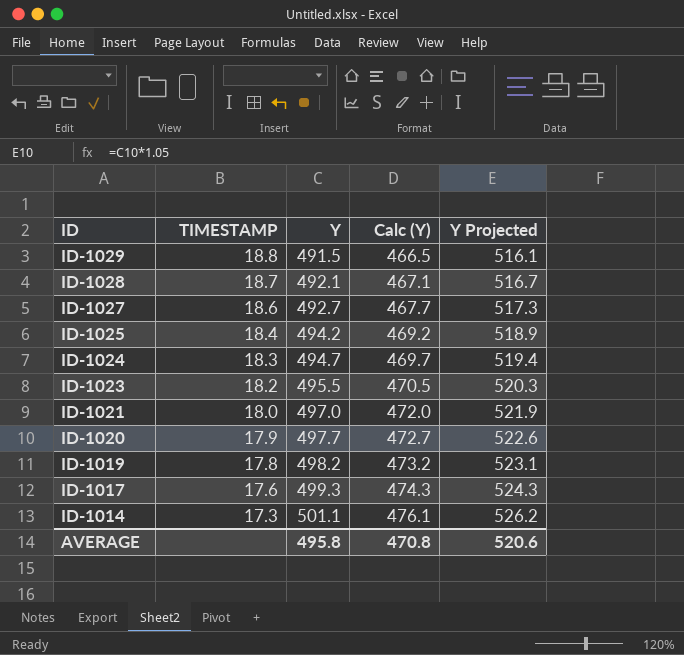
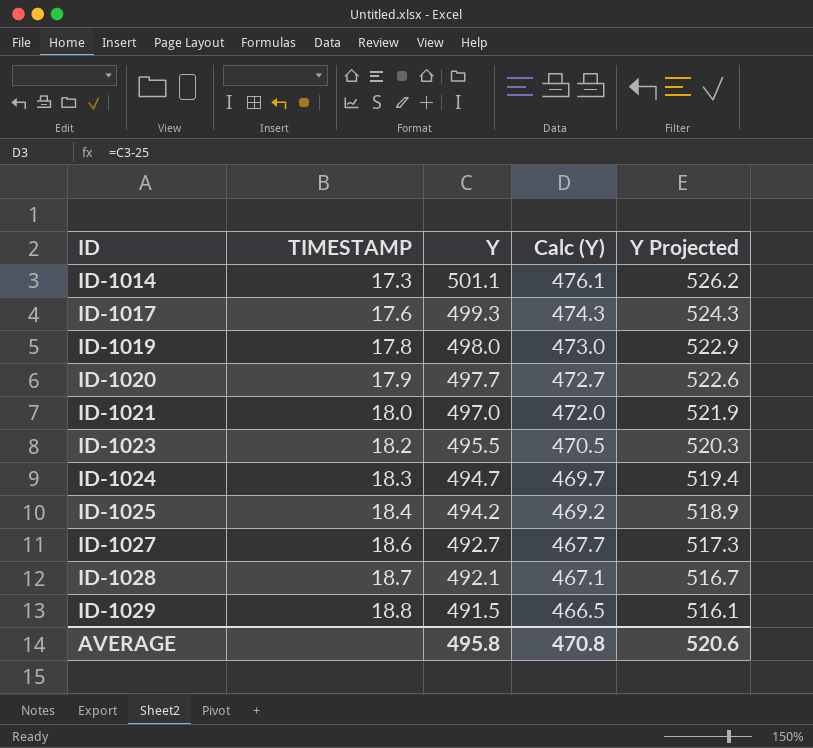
row order: ID descending -> ID ascending
ID-1019 | Y: 498.2 -> 498.0
ID-1019 | Calc (Y): 473.2 -> 473.0
ID-1019 | Y Projected: 523.1 -> 522.9

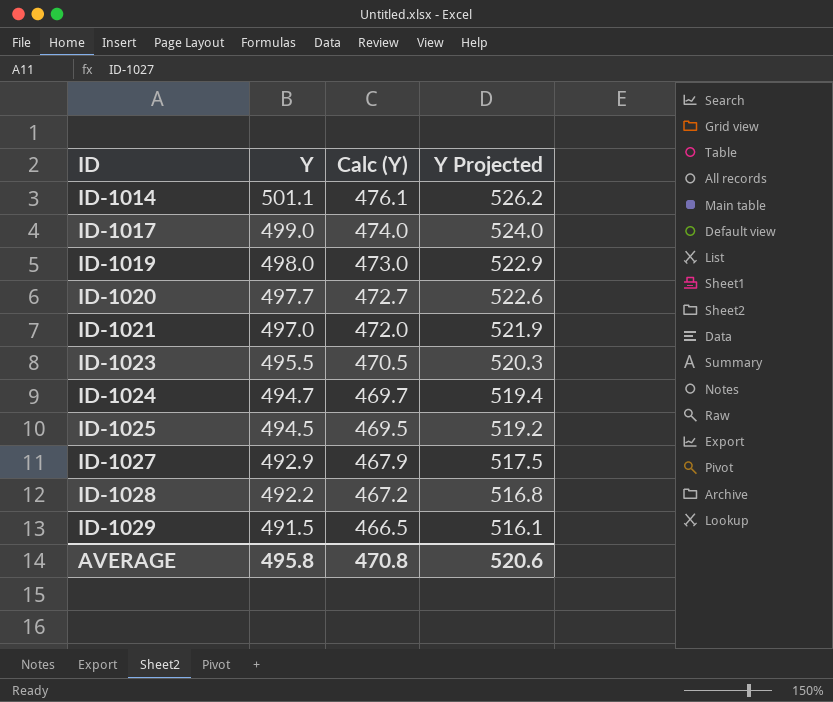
column TIMESTAMP | position: 2 -> none
ID-1017 | Y: 499.3 -> 499.0
ID-1017 | Calc (Y): 474.3 -> 474.0
ID-1017 | Y Projected: 524.3 -> 524.0
ID-1025 | Y: 494.2 -> 494.5
ID-1025 | Calc (Y): 469.2 -> 469.5
ID-1025 | Y Projected: 518.9 -> 519.2
ID-1027 | Y: 492.7 -> 492.9
ID-1027 | Calc (Y): 467.7 -> 467.9
ID-1027 | Y Projected: 517.3 -> 517.5
ID-1028 | Y: 492.1 -> 492.2
ID-1028 | Calc (Y): 467.1 -> 467.2
ID-1028 | Y Projected: 516.7 -> 516.8

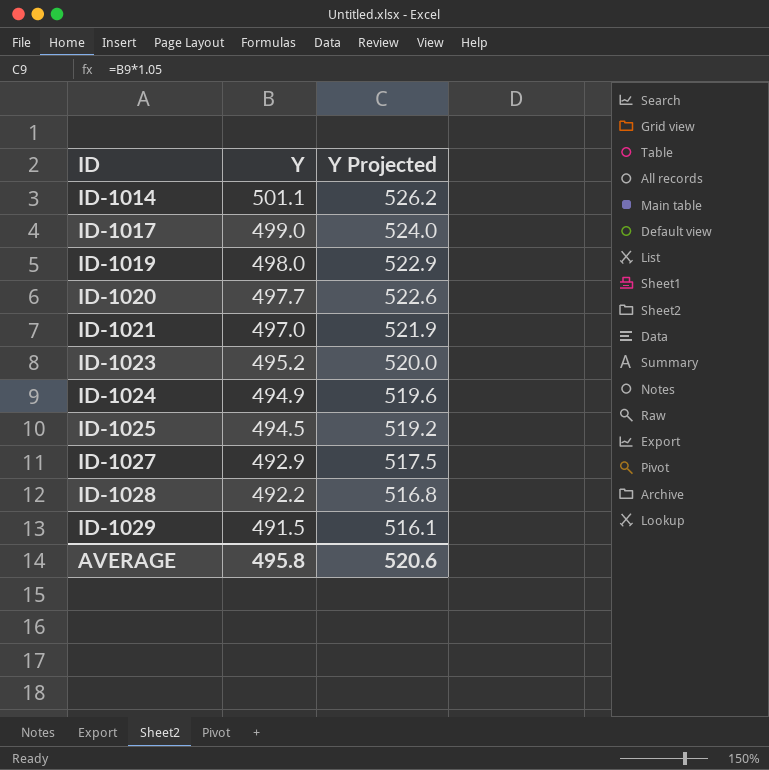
column Calc (Y) | formula: [Y] - 25 -> none
ID-1023 | Y: 495.5 -> 495.2
ID-1023 | Y Projected: 520.3 -> 520.0
ID-1024 | Y: 494.7 -> 494.9
ID-1024 | Y Projected: 519.4 -> 519.6

